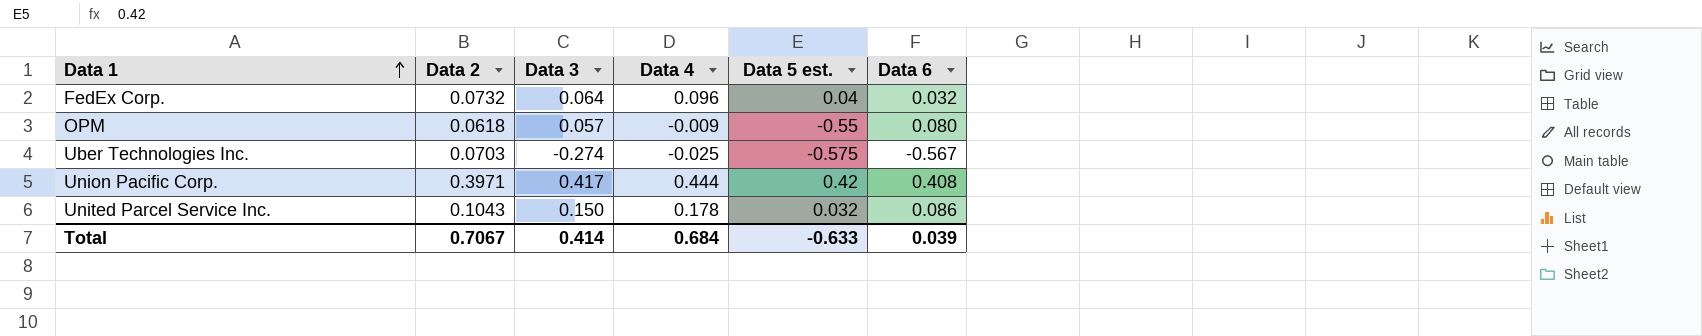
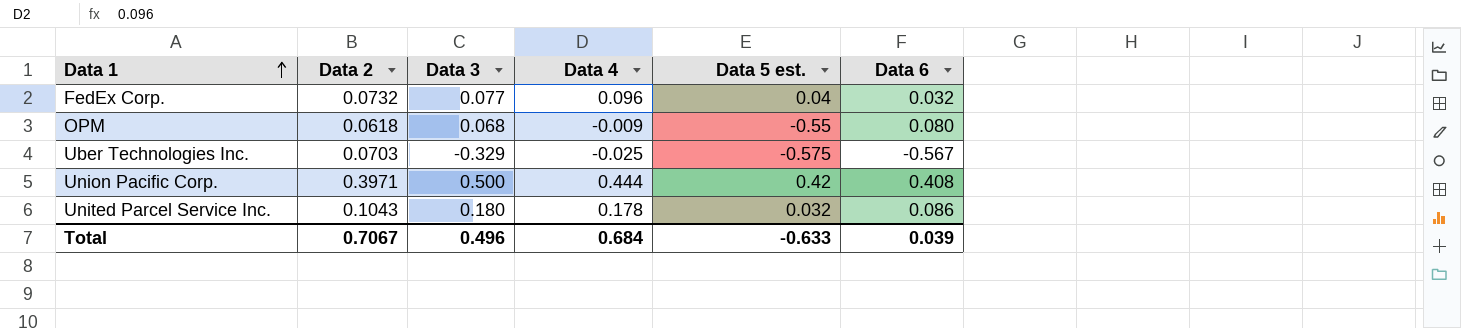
FedEx Corp. | Data 3: 0.064 -> 0.077
OPM | Data 3: 0.057 -> 0.068
Uber Technologies Inc. | Data 3: -0.274 -> -0.329
Union Pacific Corp. | Data 3: 0.417 -> 0.500
United Parcel Service Inc. | Data 3: 0.150 -> 0.180
Total | Data 3: 0.414 -> 0.496

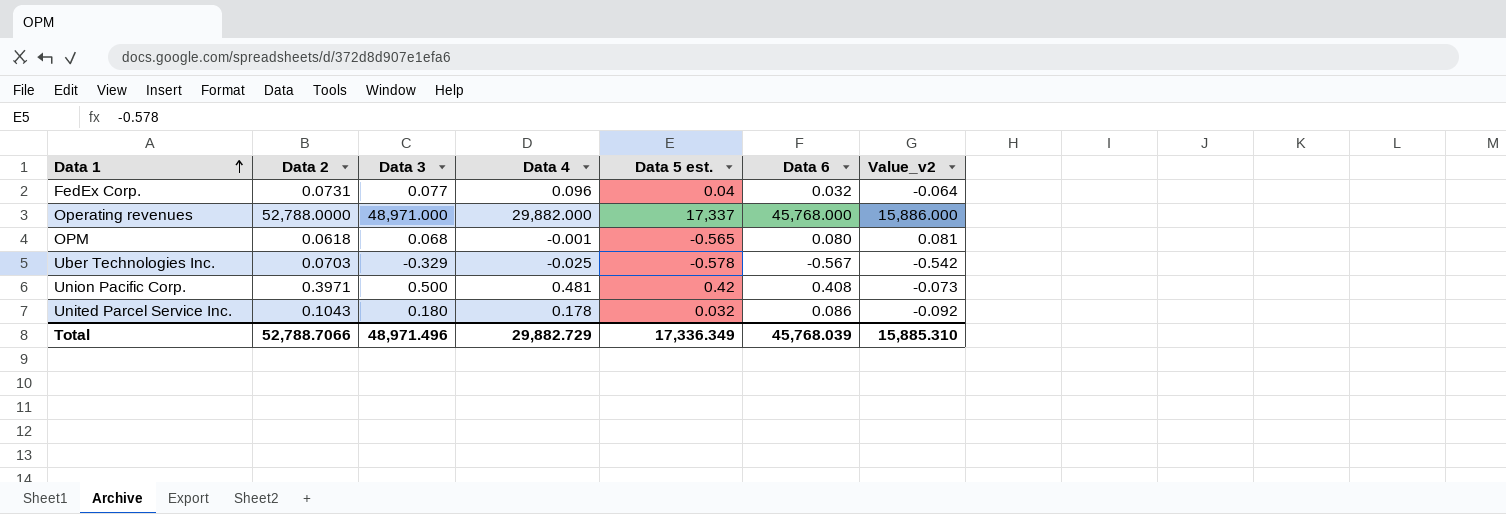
column Value_v2 | formula: none -> [Data 6] - [Data 4]
FedEx Corp. | Data 2: 0.0732 -> 0.0731
row Operating revenues: none -> 52,788.0000 | 48,971.000 | 29,882.000 | 17,337 | 45,768.000 | 15,886.000
OPM | Data 4: -0.009 -> -0.001
OPM | Data 5 est.: -0.55 -> -0.565
Uber Technologies Inc. | Data 5 est.: -0.575 -> -0.578
Union Pacific Corp. | Data 4: 0.444 -> 0.481
Total | Data 2: 0.7067 -> 52,788.7066
Total | Data 3: 0.496 -> 48,971.496
Total | Data 4: 0.684 -> 29,882.729
Total | Data 5 est.: -0.633 -> 17,336.349
Total | Data 6: 0.039 -> 45,768.039

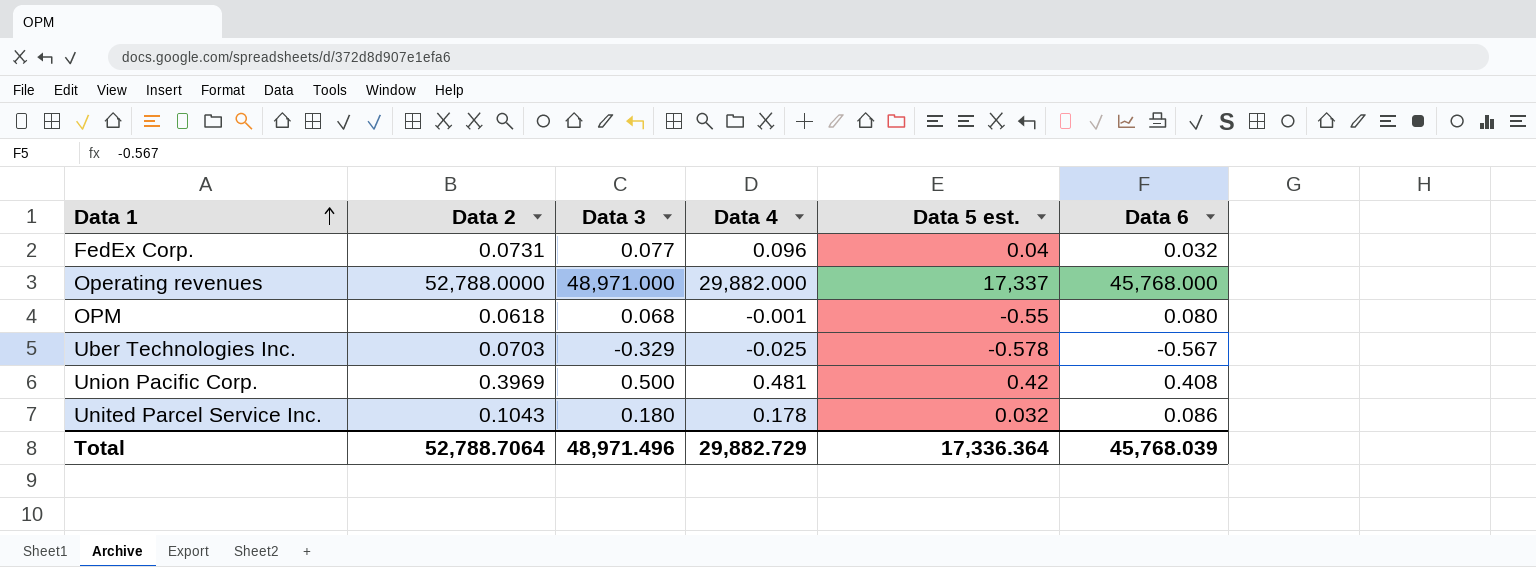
column Value_v2 | formula: [Data 6] - [Data 4] -> none
OPM | Data 5 est.: -0.565 -> -0.55
Union Pacific Corp. | Data 2: 0.3971 -> 0.3969
Total | Data 2: 52,788.7066 -> 52,788.7064
Total | Data 5 est.: 17,336.349 -> 17,336.364

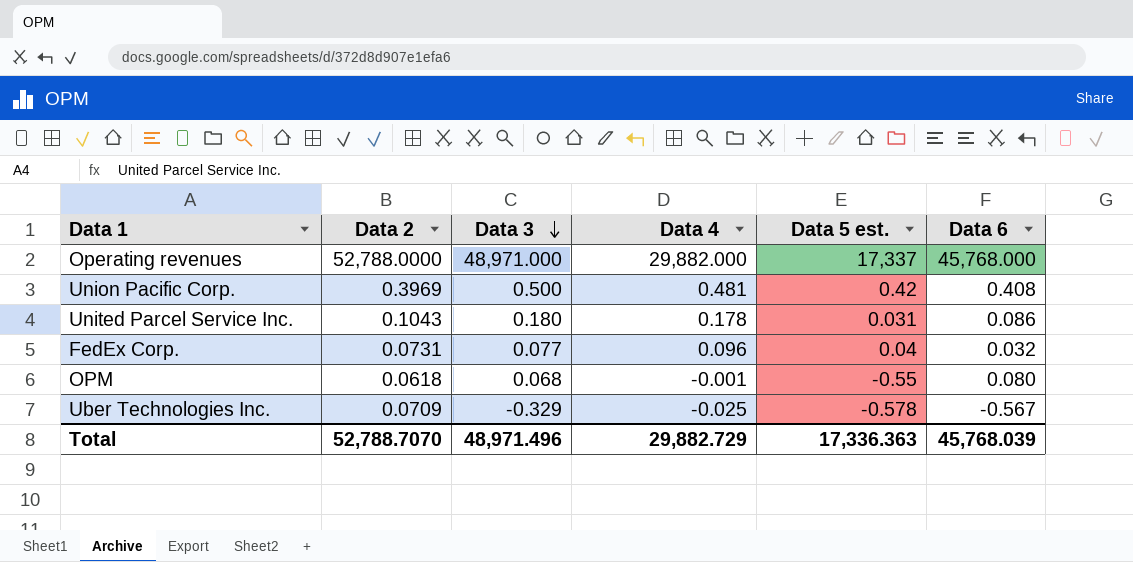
row order: Data 1 ascending -> Data 3 descending
United Parcel Service Inc. | Data 5 est.: 0.032 -> 0.031
Uber Technologies Inc. | Data 2: 0.0703 -> 0.0709
Total | Data 2: 52,788.7064 -> 52,788.7070
Total | Data 5 est.: 17,336.364 -> 17,336.363

